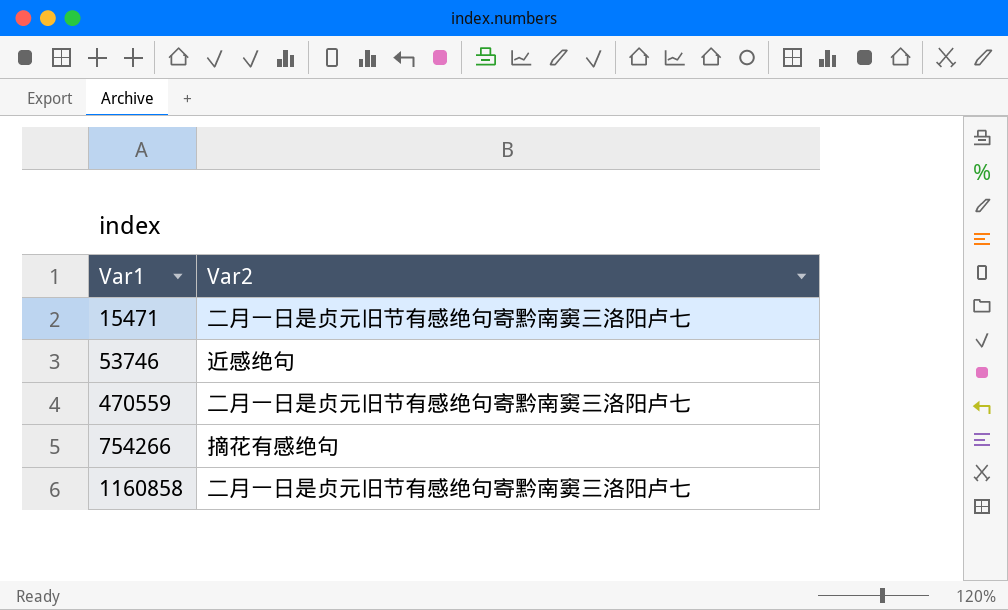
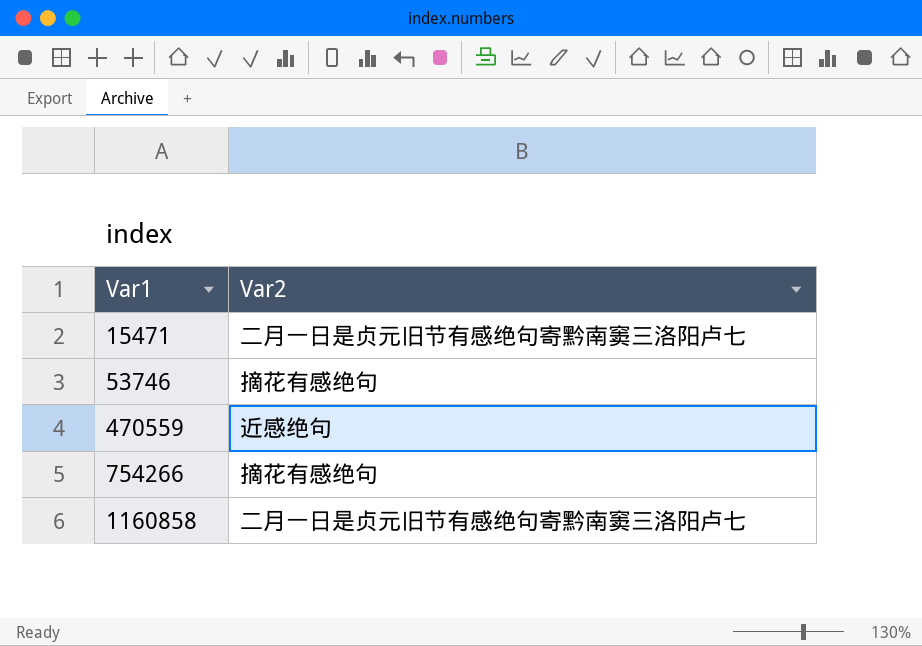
53746 | Var2: 近感绝句 -> 摘花有感绝句
470559 | Var2: 二月一日是贞元旧节有感绝句寄黔南窦三洛阳卢七 -> 近感绝句

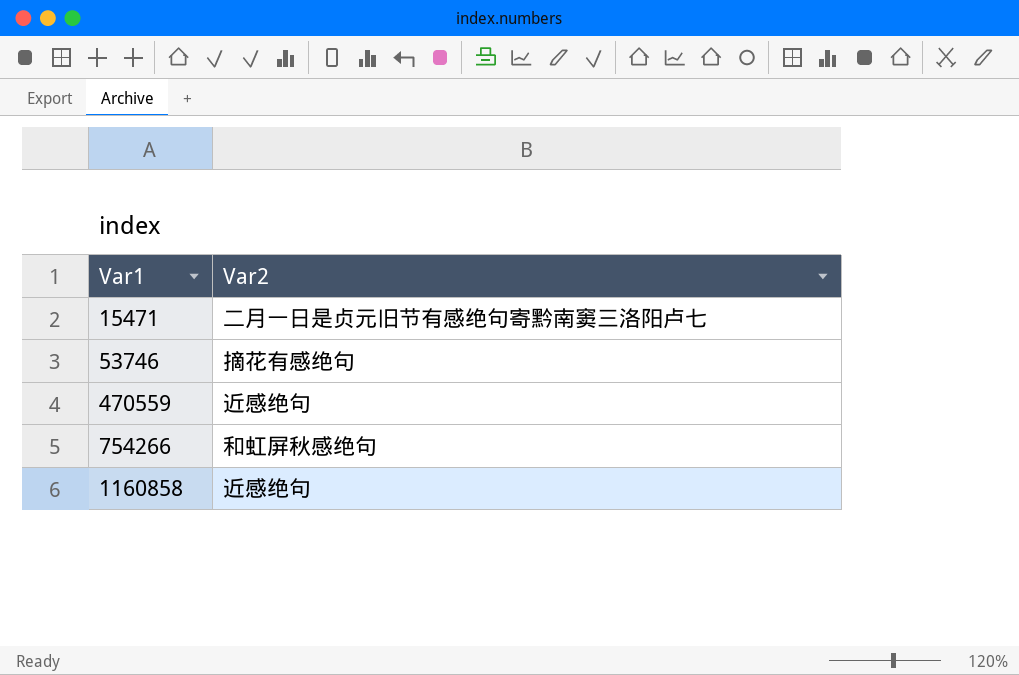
754266 | Var2: 摘花有感绝句 -> 和虹屏秋感绝句
1160858 | Var2: 二月一日是贞元旧节有感绝句寄黔南窦三洛阳卢七 -> 近感绝句

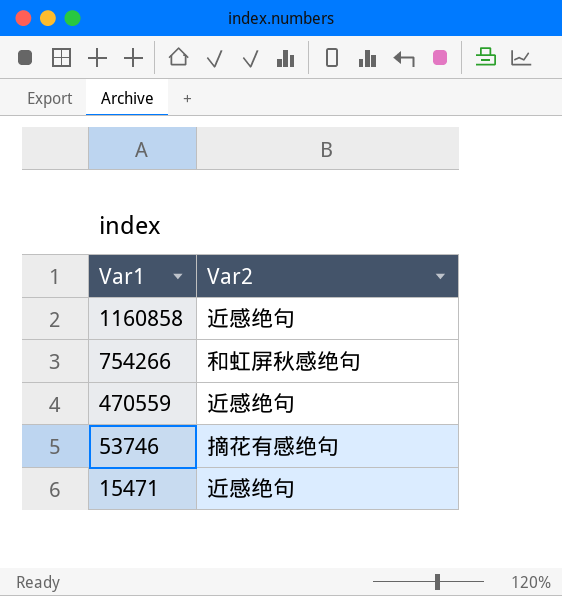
row order: Var1 ascending -> Var1 descending
15471 | Var2: 二月一日是贞元旧节有感绝句寄黔南窦三洛阳卢七 -> 近感绝句

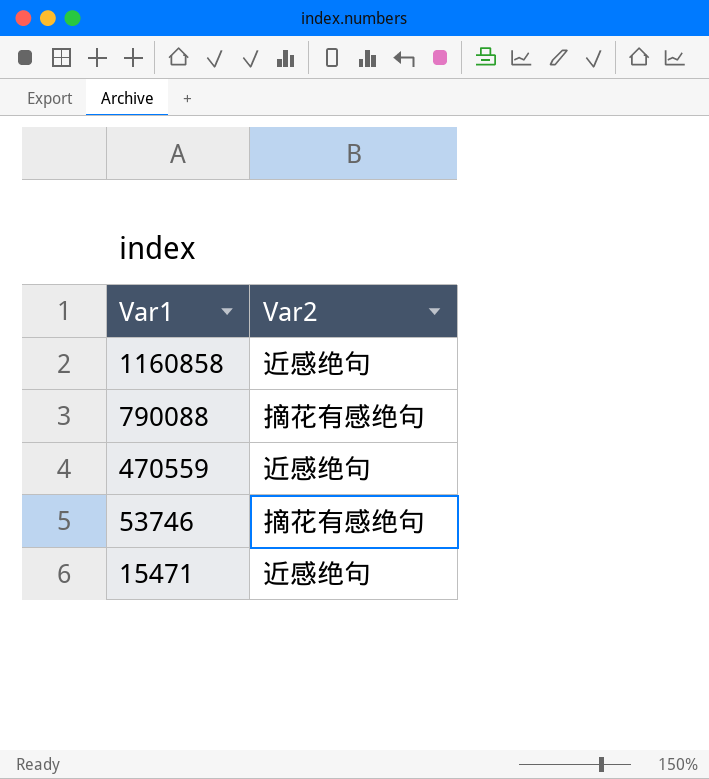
row 754266: 和虹屏秋感绝句 -> none
row 790088: none -> 摘花有感绝句

